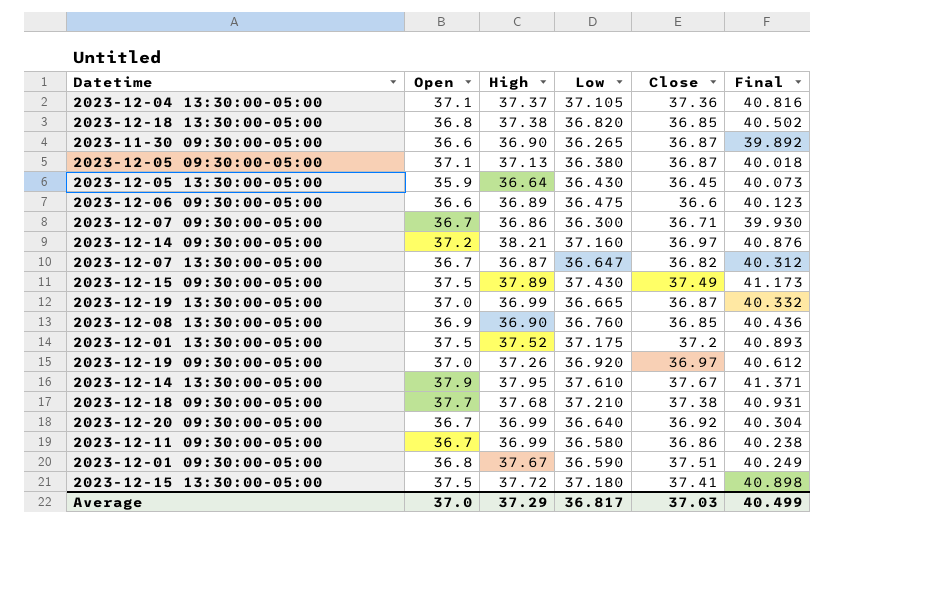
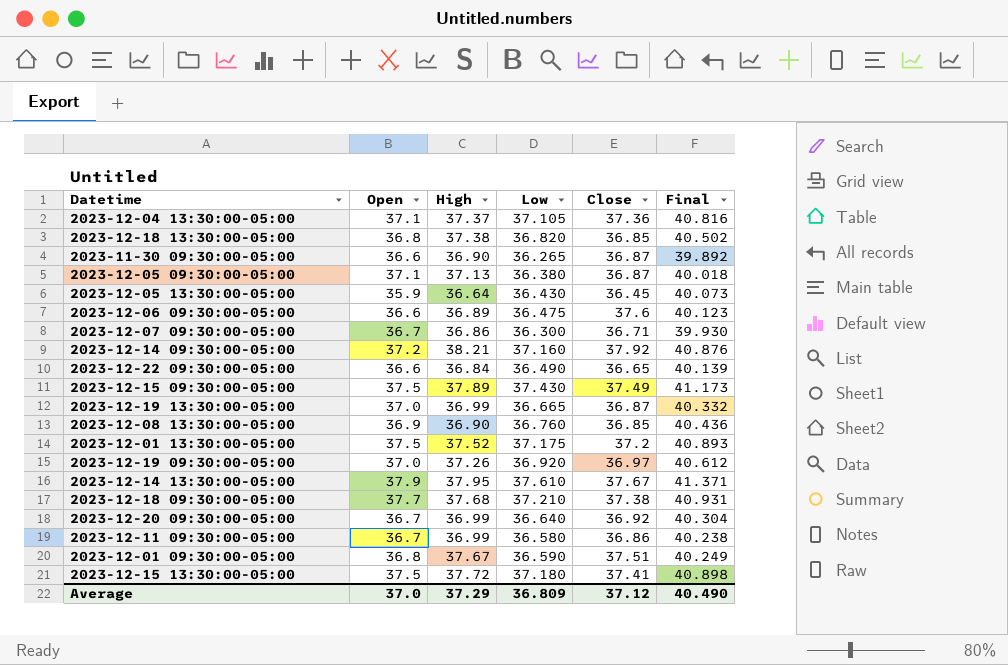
row 2023-12-07 13:30:00-05:00: 36.7 | 36.87 | 36.647 | 36.82 | 40.312 -> none
2023-12-06 09:30:00-05:00 | Close: 36.6 -> 37.6
2023-12-14 09:30:00-05:00 | Close: 36.97 -> 37.92
row 2023-12-22 09:30:00-05:00: none -> 36.6 | 36.84 | 36.490 | 36.65 | 40.139
Average | Low: 36.817 -> 36.809
Average | Close: 37.03 -> 37.12
Average | Final: 40.499 -> 40.490

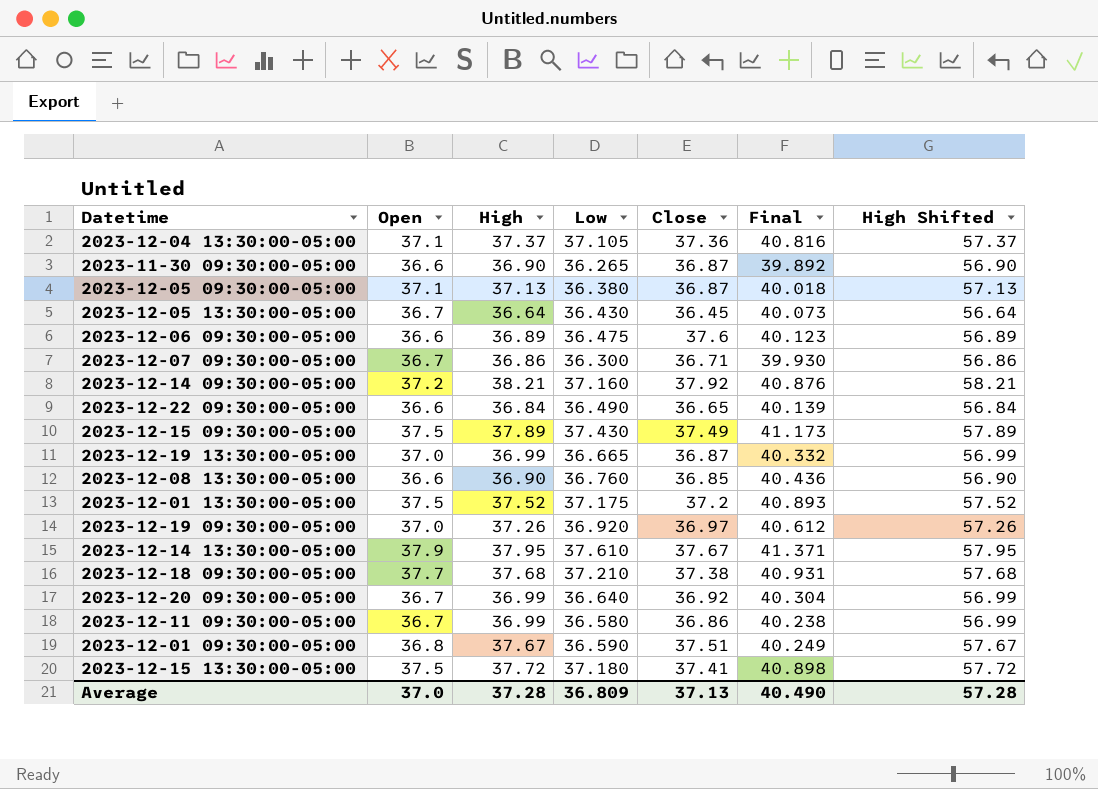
column High Shifted | formula: none -> [High] + 20
row 2023-12-18 13:30:00-05:00: 36.8 | 37.38 | 36.820 | 36.85 | 40.502 -> none
2023-12-05 13:30:00-05:00 | Open: 35.9 -> 36.7
2023-12-08 13:30:00-05:00 | Open: 36.9 -> 36.6
Average | High: 37.29 -> 37.28
Average | Close: 37.12 -> 37.13

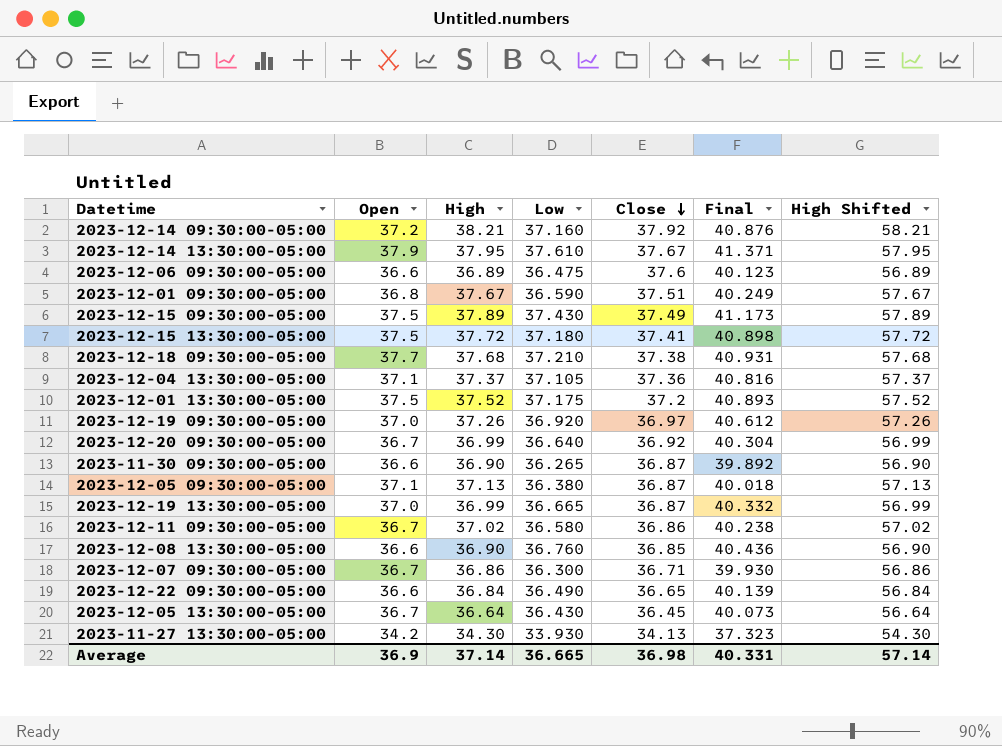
row order: none -> Close descending
2023-12-11 09:30:00-05:00 | High: 36.99 -> 37.02
2023-12-11 09:30:00-05:00 | High Shifted: 56.99 -> 57.02
row 2023-11-27 13:30:00-05:00: none -> 34.2 | 34.30 | 33.930 | 34.13 | 37.323 | 54.30
Average | Open: 37.0 -> 36.9
Average | High: 37.28 -> 37.14
Average | Low: 36.809 -> 36.665
Average | Close: 37.13 -> 36.98
Average | Final: 40.490 -> 40.331
Average | High Shifted: 57.28 -> 57.14

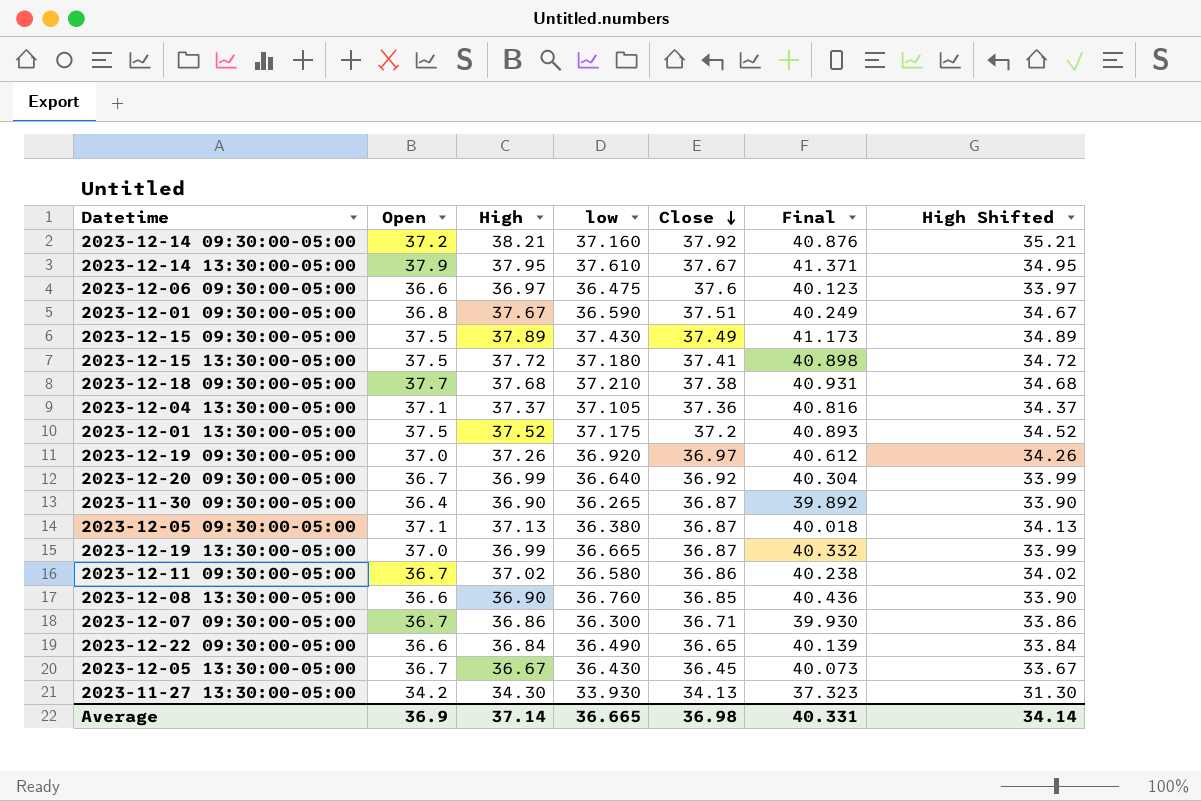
column name: Low -> low
column High Shifted | formula: [High] + 20 -> [High] - 3
2023-12-06 09:30:00-05:00 | High: 36.89 -> 36.97
2023-11-30 09:30:00-05:00 | Open: 36.6 -> 36.4
2023-12-05 13:30:00-05:00 | High: 36.64 -> 36.67
Average | High Shifted: 57.14 -> 34.14

